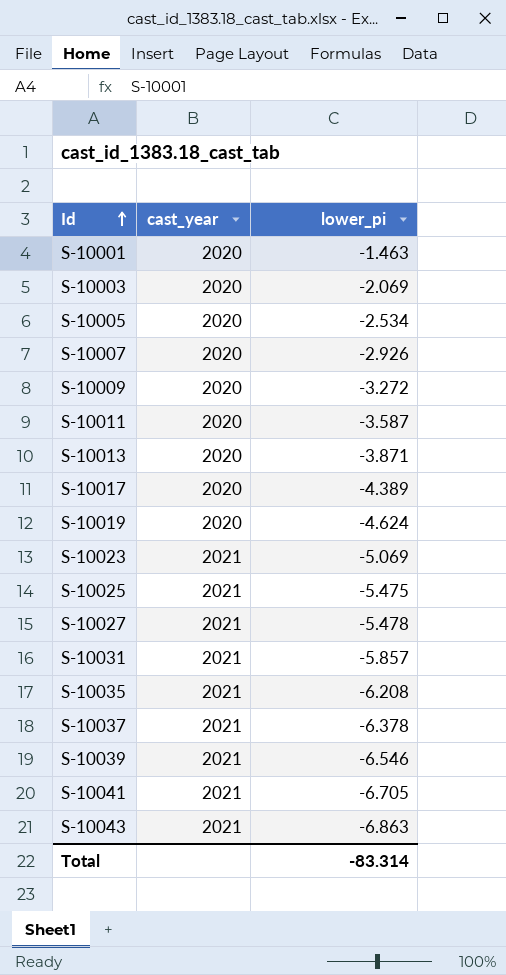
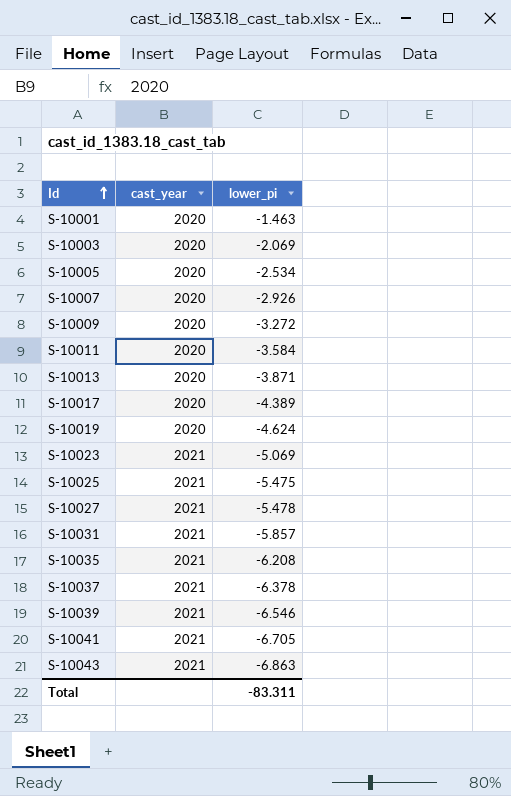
S-10011 | lower_pi: -3.587 -> -3.584
Total | lower_pi: -83.314 -> -83.311

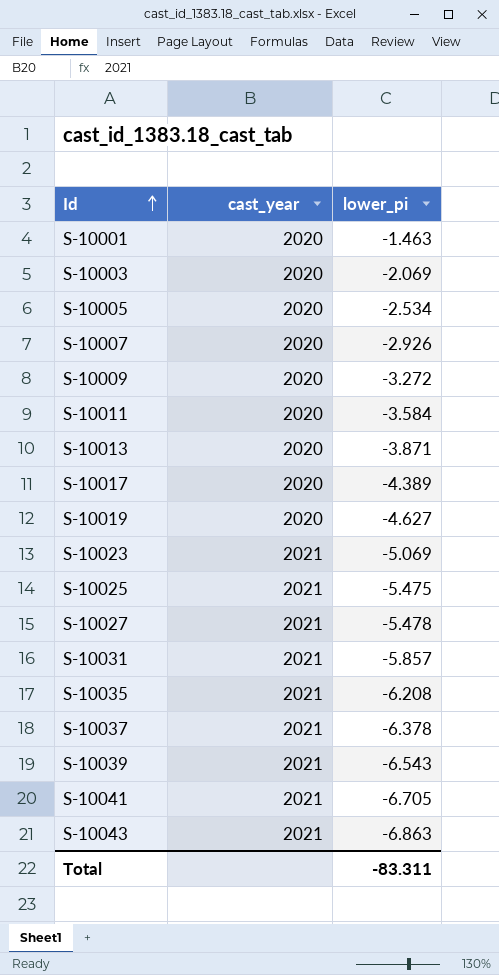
S-10019 | lower_pi: -4.624 -> -4.627
S-10039 | lower_pi: -6.546 -> -6.543

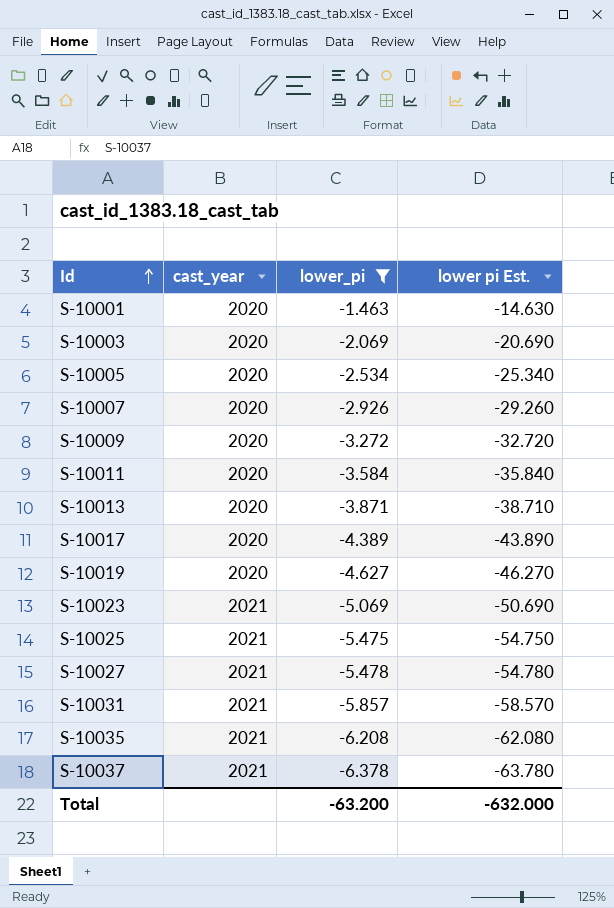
filter: none -> lower_pi >= -6.378
column lower pi Est. | formula: none -> [lower_pi] * 10
Total | lower_pi: -83.311 -> -63.200

